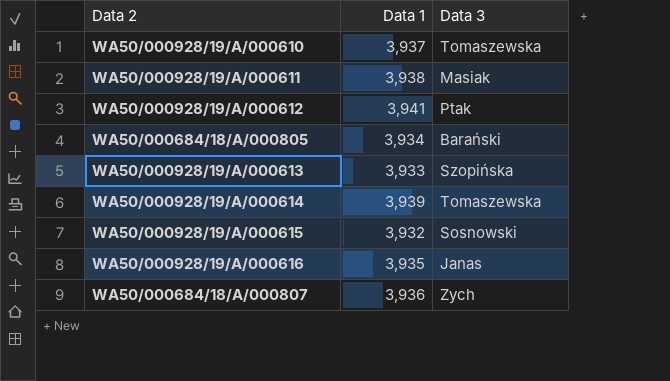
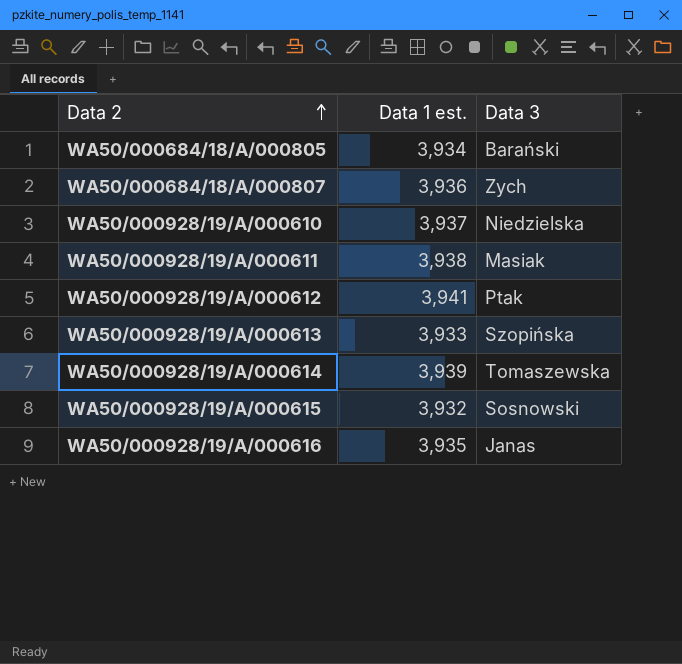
row order: none -> Data 2 ascending
column name: Data 1 -> Data 1 est.
WA50/000928/19/A/000610 | Data 3: Tomaszewska -> Niedzielska

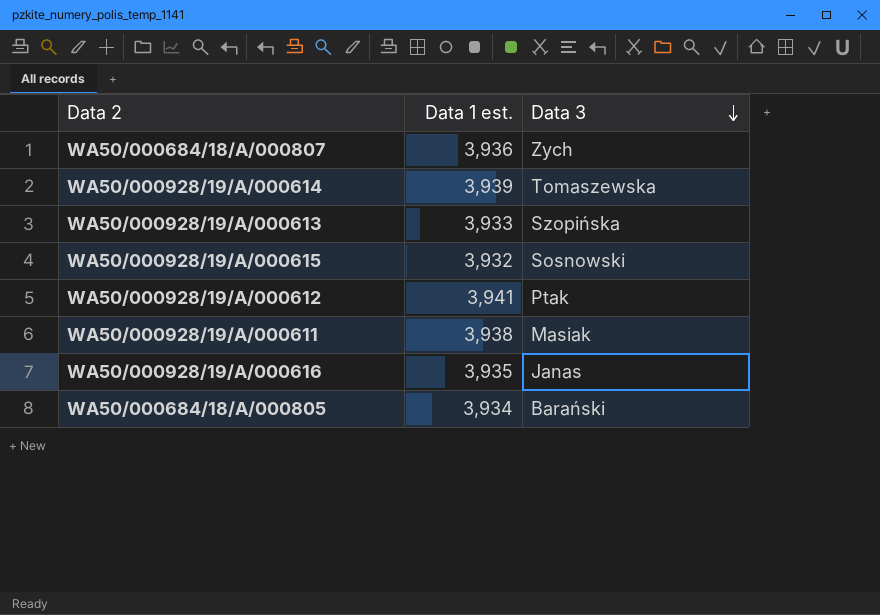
row order: Data 2 ascending -> Data 3 descending
row WA50/000928/19/A/000610: 3,937 | Niedzielska -> none

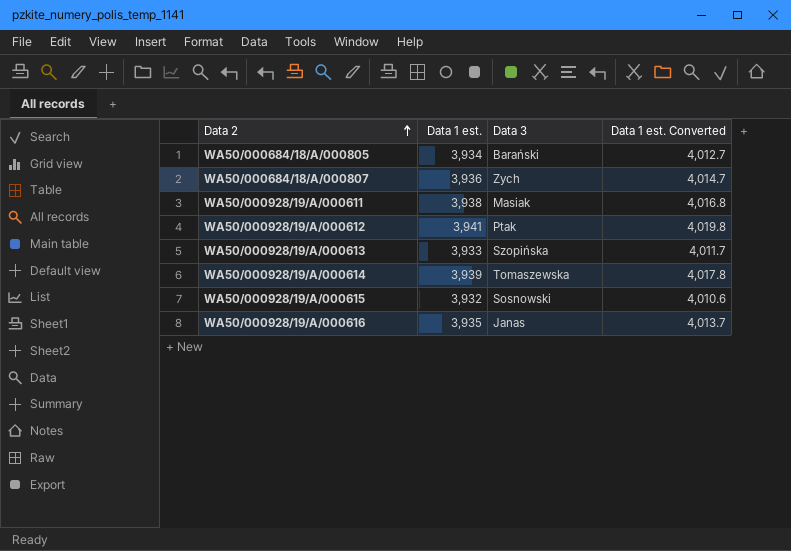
row order: Data 3 descending -> Data 2 ascending
column Data 1 est. Converted | formula: none -> [Data 1 est.] * 1.02

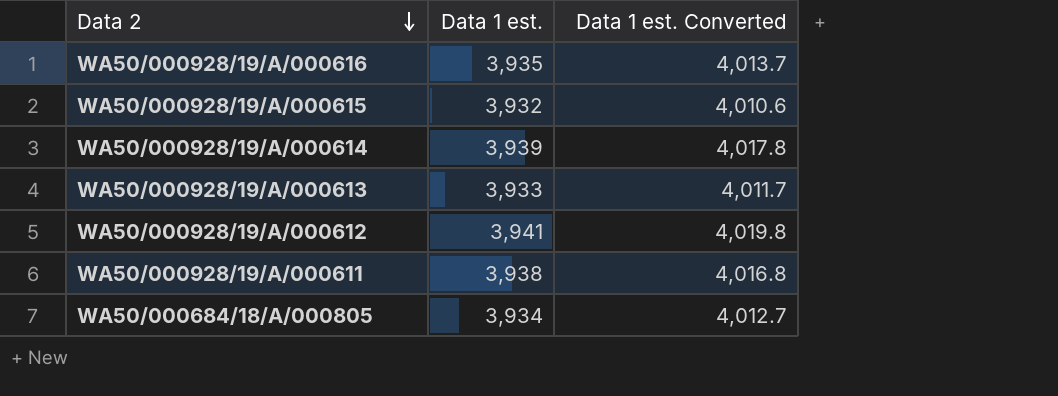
row order: Data 2 ascending -> Data 2 descending
column Data 3 | position: 3 -> none
row WA50/000684/18/A/000807: 3,936 | Zych | 4,014.7 -> none

